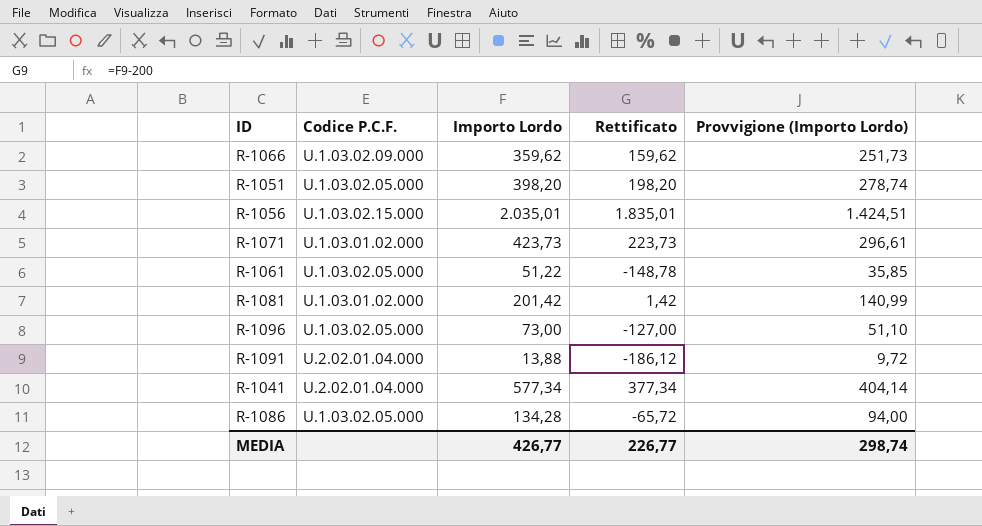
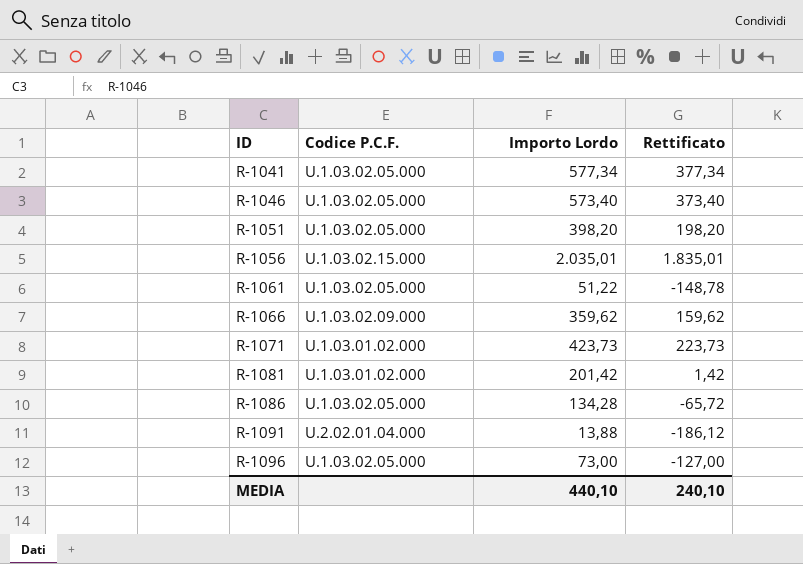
row order: none -> ID ascending
column Provvigione (Importo Lordo) | formula: [Importo Lordo] * 0,7 -> none
R-1041 | Codice P.C.F.: U.2.02.01.04.000 -> U.1.03.02.05.000
row R-1046: none -> U.1.03.02.05.000 | 573,40 | 373,40
MEDIA | Importo Lordo: 426,77 -> 440,10
MEDIA | Rettificato: 226,77 -> 240,10

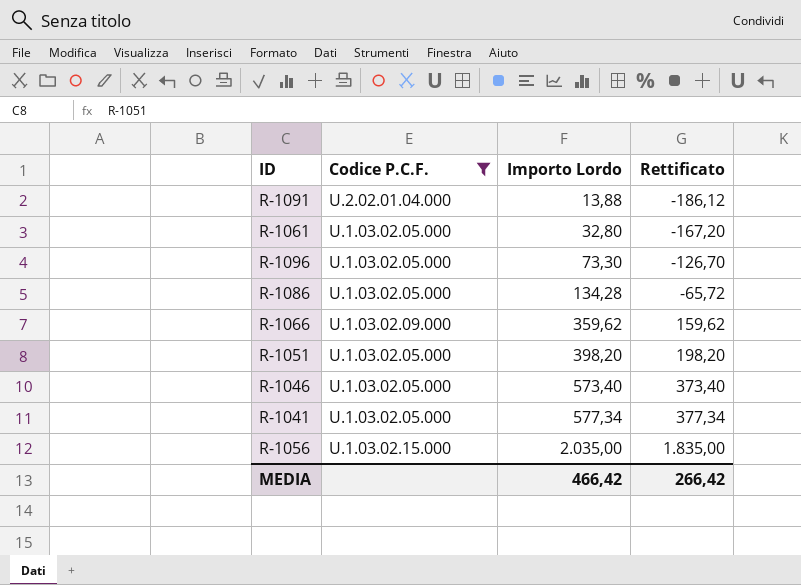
filter: none -> Codice P.C.F. != U.1.03.01.02.000
row order: ID ascending -> Importo Lordo ascending
R-1061 | Importo Lordo: 51,22 -> 32,80
R-1061 | Rettificato: -148,78 -> -167,20
R-1096 | Importo Lordo: 73,00 -> 73,30
R-1096 | Rettificato: -127,00 -> -126,70
R-1056 | Importo Lordo: 2.035,01 -> 2.035,00
R-1056 | Rettificato: 1.835,01 -> 1.835,00
MEDIA | Importo Lordo: 440,10 -> 466,42
MEDIA | Rettificato: 240,10 -> 266,42

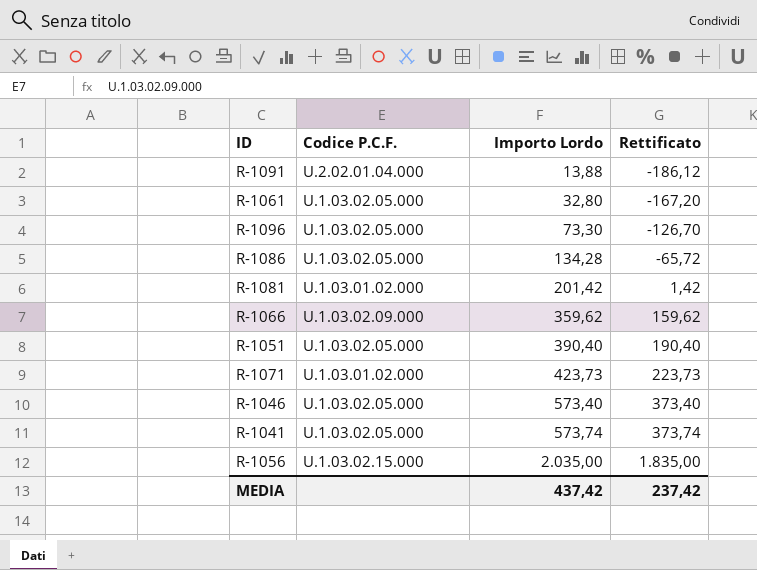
filter: Codice P.C.F. != U.1.03.01.02.000 -> none
R-1051 | Importo Lordo: 398,20 -> 390,40
R-1051 | Rettificato: 198,20 -> 190,40
R-1041 | Importo Lordo: 577,34 -> 573,74
R-1041 | Rettificato: 377,34 -> 373,74
MEDIA | Importo Lordo: 466,42 -> 437,42
MEDIA | Rettificato: 266,42 -> 237,42

